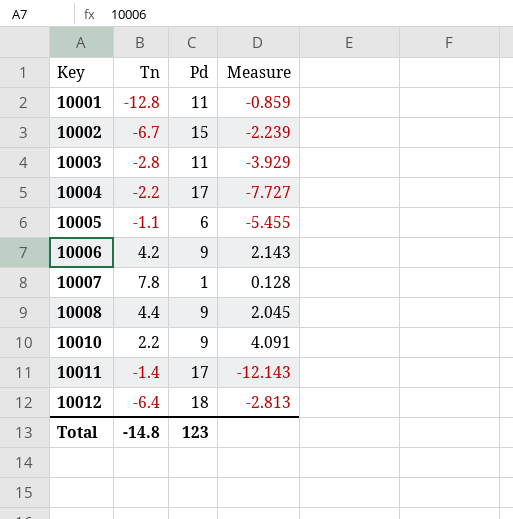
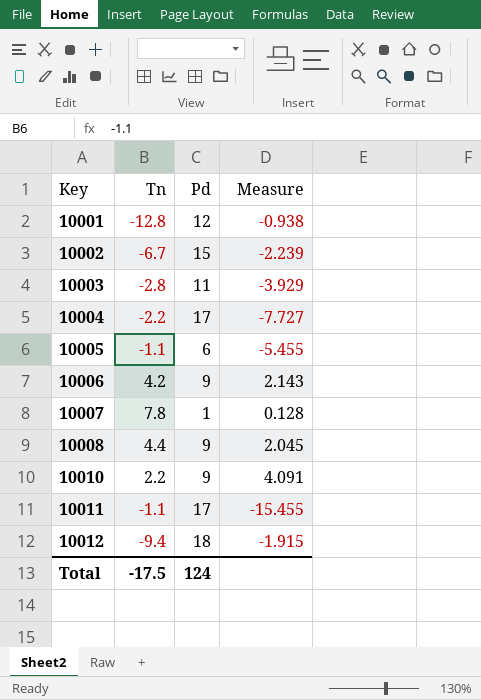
10001 | Pd: 11 -> 12
10001 | Measure: -0.859 -> -0.938
10011 | Tn: -1.4 -> -1.1
10011 | Measure: -12.143 -> -15.455
10012 | Tn: -6.4 -> -9.4
10012 | Measure: -2.813 -> -1.915
Total | Tn: -14.8 -> -17.5
Total | Pd: 123 -> 124

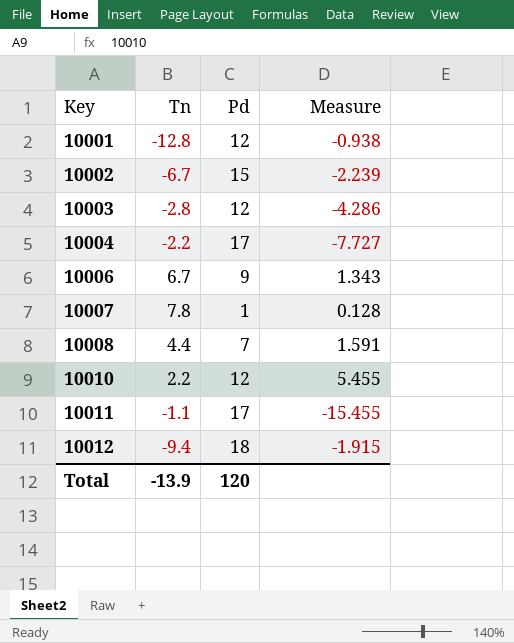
row 10005: -1.1 | 6 | -5.455 -> none
10003 | Pd: 11 -> 12
10003 | Measure: -3.929 -> -4.286
10006 | Tn: 4.2 -> 6.7
10006 | Measure: 2.143 -> 1.343
10008 | Pd: 9 -> 7
10008 | Measure: 2.045 -> 1.591
10010 | Pd: 9 -> 12
10010 | Measure: 4.091 -> 5.455
Total | Tn: -17.5 -> -13.9
Total | Pd: 124 -> 120

